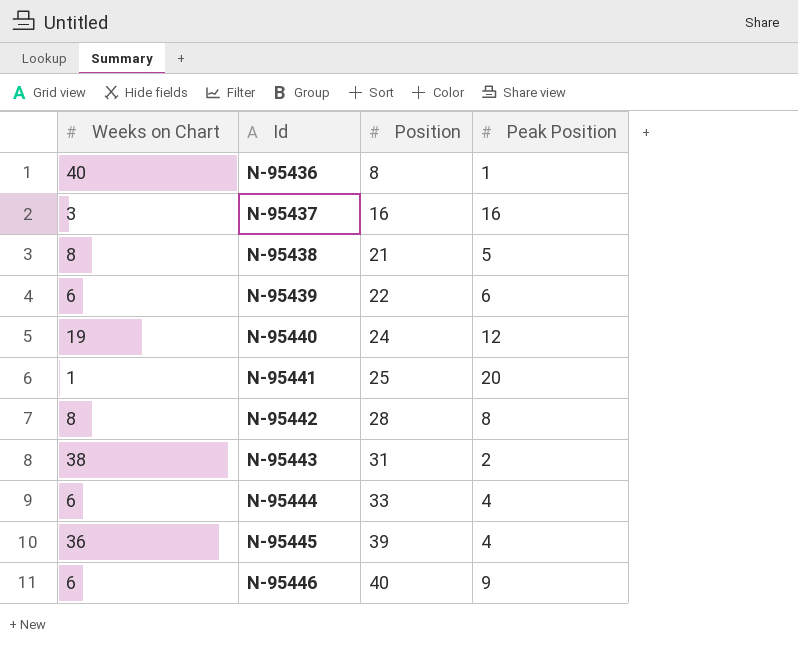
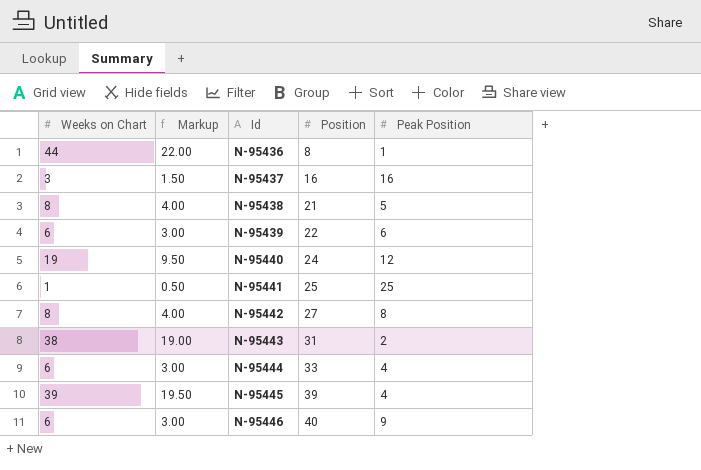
column Markup | formula: none -> [Weeks on Chart] * 0.5
N-95436 | Weeks on Chart: 40 -> 44
N-95441 | Peak Position: 20 -> 25
N-95442 | Position: 28 -> 27
N-95445 | Weeks on Chart: 36 -> 39

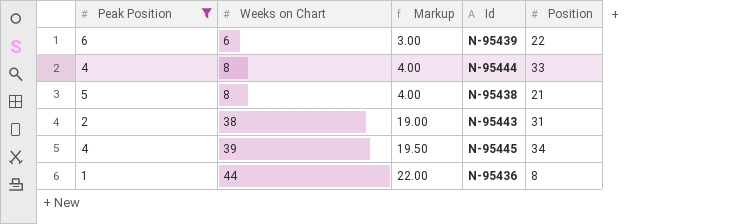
filter: none -> Peak Position <= 6
row order: Id ascending -> Weeks on Chart ascending
column Peak Position | position: 5 -> 1
N-95444 | Weeks on Chart: 6 -> 8
N-95444 | Markup: 3.00 -> 4.00
N-95445 | Position: 39 -> 34

